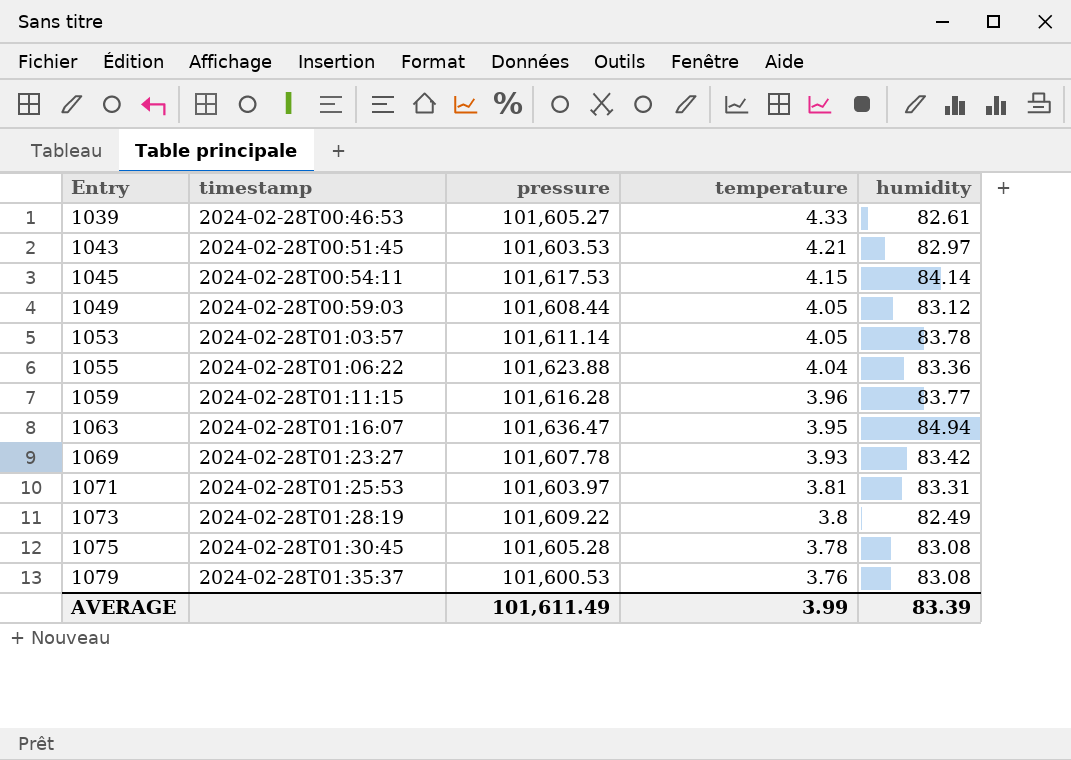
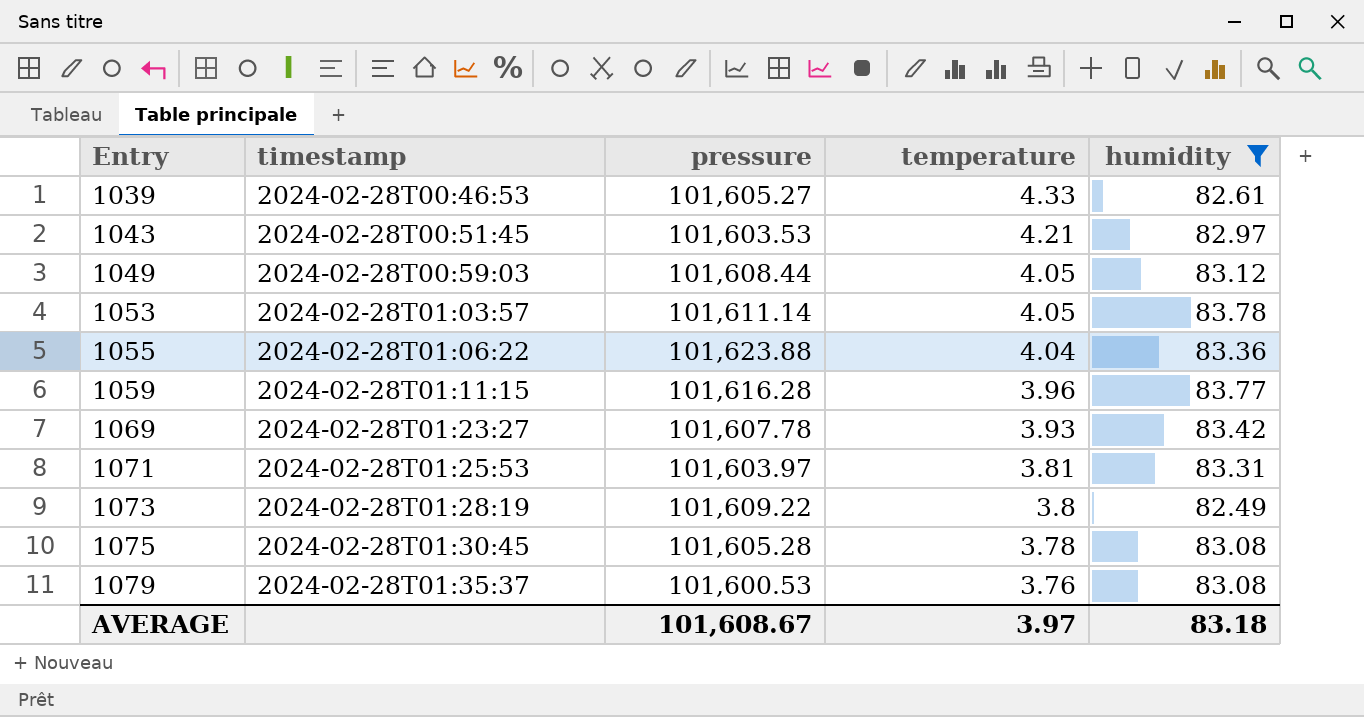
filter: none -> humidity <= 83.78
AVERAGE | pressure: 101,611.49 -> 101,608.67
AVERAGE | temperature: 3.99 -> 3.97
AVERAGE | humidity: 83.39 -> 83.18

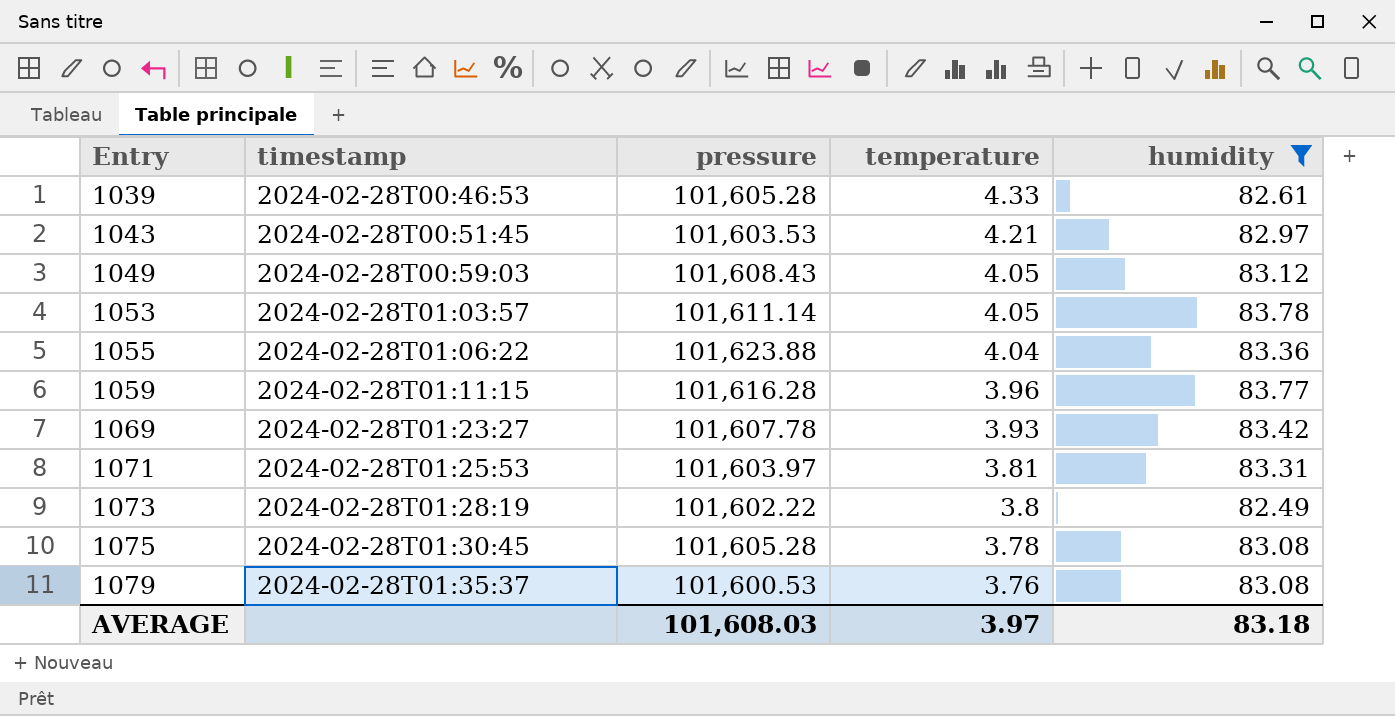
1039 | pressure: 101,605.27 -> 101,605.28
1049 | pressure: 101,608.44 -> 101,608.43
1073 | pressure: 101,609.22 -> 101,602.22
AVERAGE | pressure: 101,608.67 -> 101,608.03

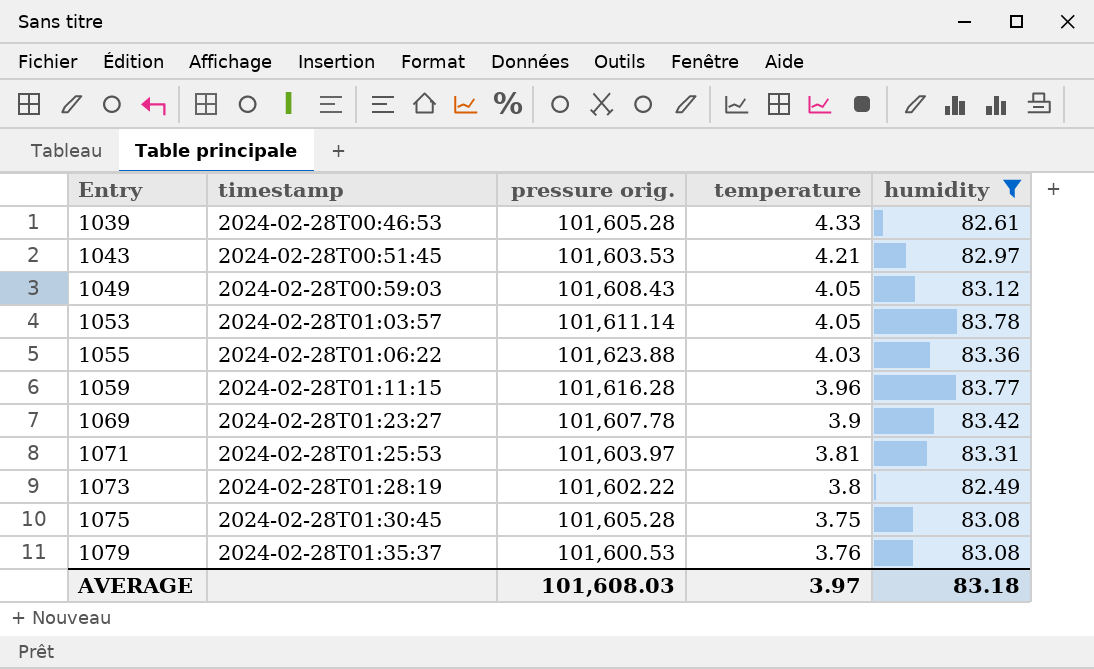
column name: pressure -> pressure orig.
1055 | temperature: 4.04 -> 4.03
1069 | temperature: 3.93 -> 3.9
1075 | temperature: 3.78 -> 3.75

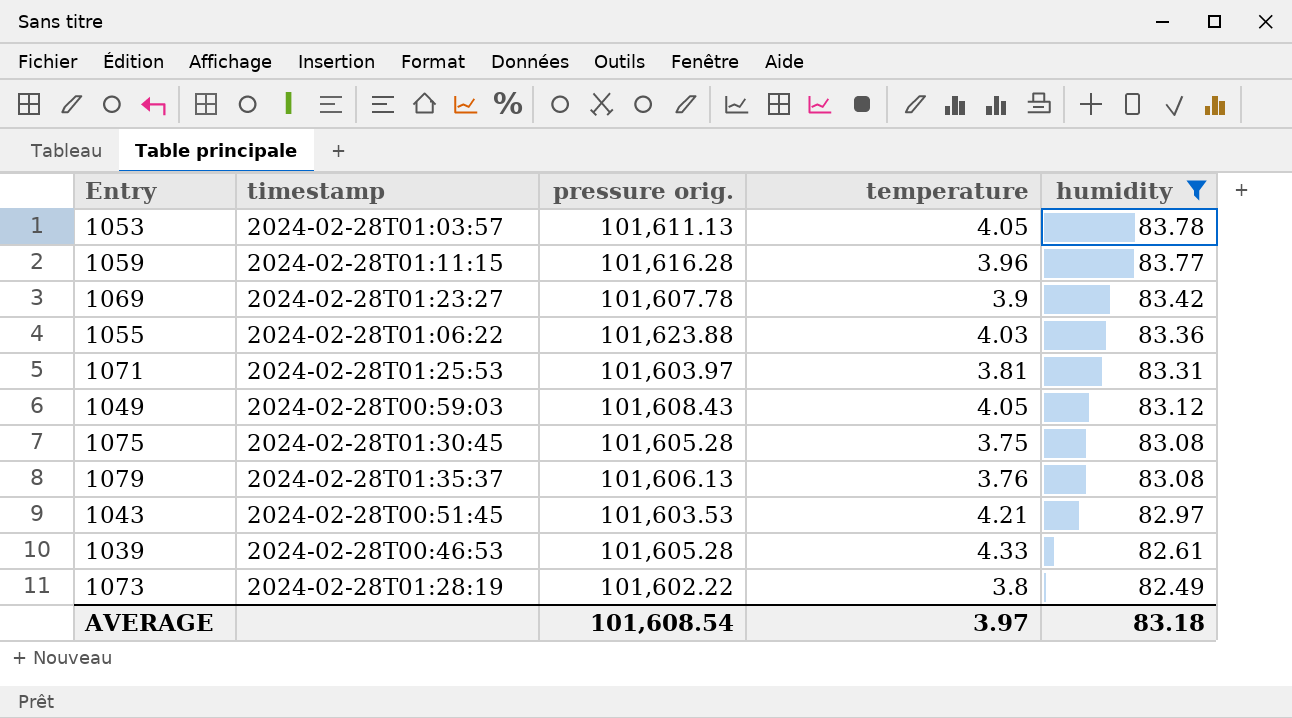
row order: Entry ascending -> humidity descending
1053 | pressure orig.: 101,611.14 -> 101,611.13
1079 | pressure orig.: 101,600.53 -> 101,606.13
AVERAGE | pressure orig.: 101,608.03 -> 101,608.54

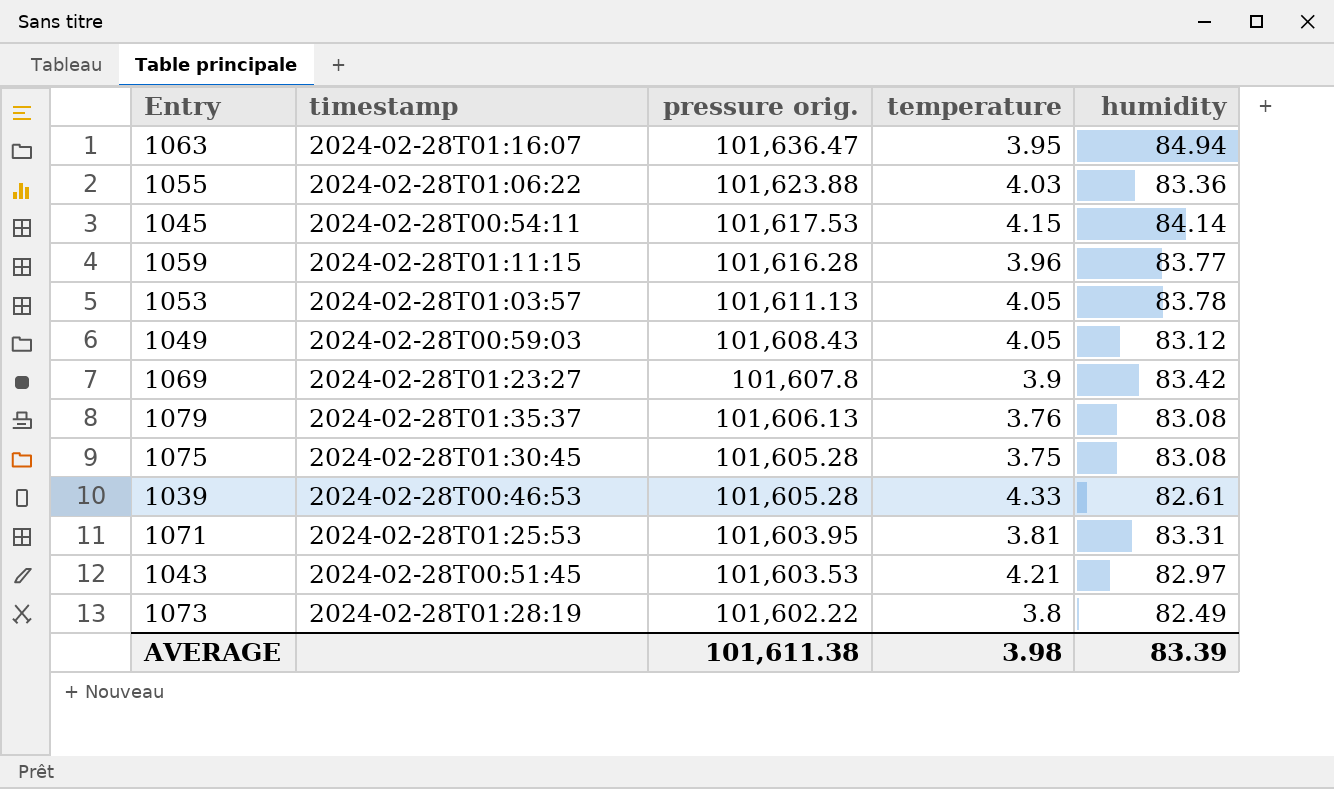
filter: humidity <= 83.78 -> none
row order: humidity descending -> pressure orig. descending
1069 | pressure orig.: 101,607.78 -> 101,607.8
1071 | pressure orig.: 101,603.97 -> 101,603.95
AVERAGE | pressure orig.: 101,608.54 -> 101,611.38
AVERAGE | temperature: 3.97 -> 3.98
AVERAGE | humidity: 83.18 -> 83.39

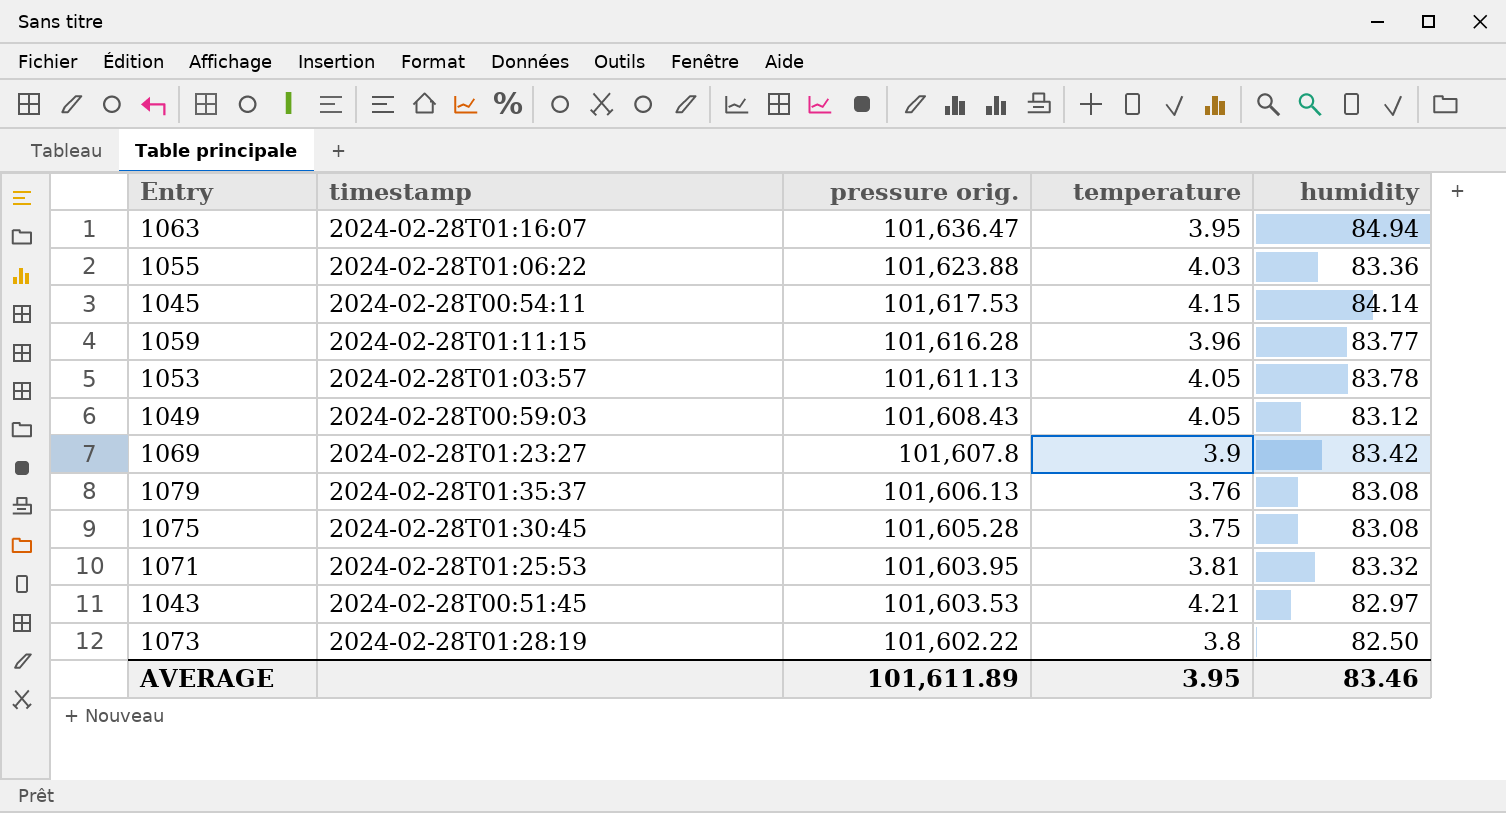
row 1039: 2024-02-28T00:46:53 | 101,605.28 | 4.33 | 82.61 -> none
1071 | humidity: 83.31 -> 83.32
1073 | humidity: 82.49 -> 82.50
AVERAGE | pressure orig.: 101,611.38 -> 101,611.89
AVERAGE | temperature: 3.98 -> 3.95
AVERAGE | humidity: 83.39 -> 83.46

